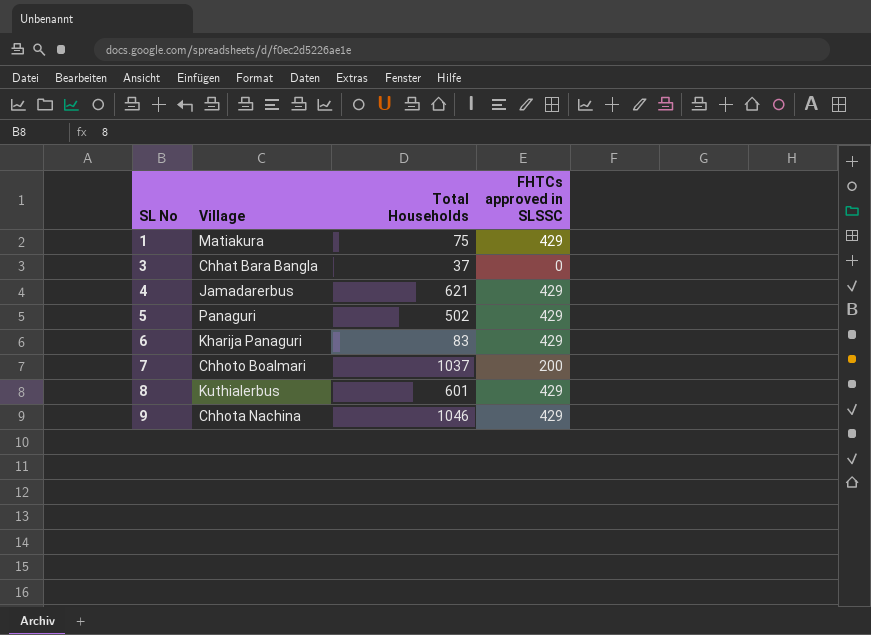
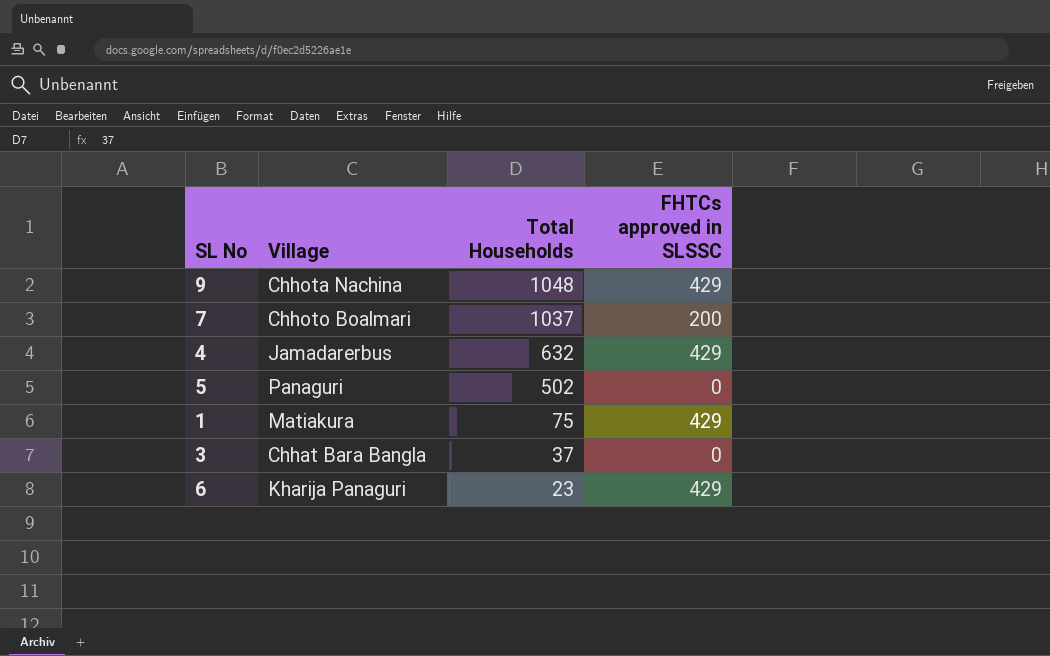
row order: SL No ascending -> Total Households descending
row 8: Kuthialerbus | 601 | 429 -> none
9 | Total Households: 1046 -> 1048
4 | Total Households: 621 -> 632
5 | FHTCs approved in SLSSC: 429 -> 0
6 | Total Households: 83 -> 23

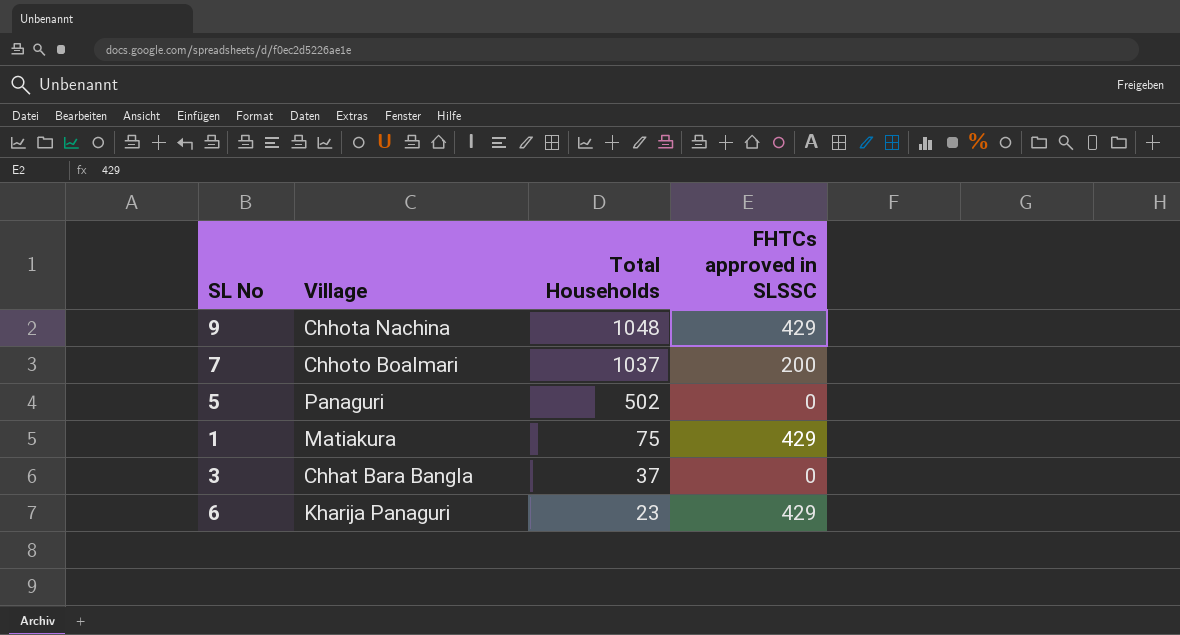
row 4: Jamadarerbus | 632 | 429 -> none

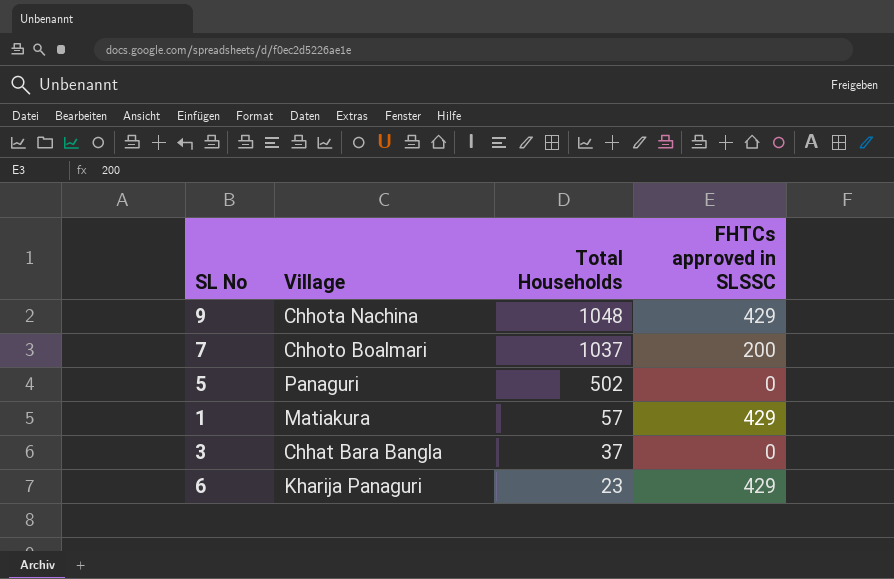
1 | Total Households: 75 -> 57

